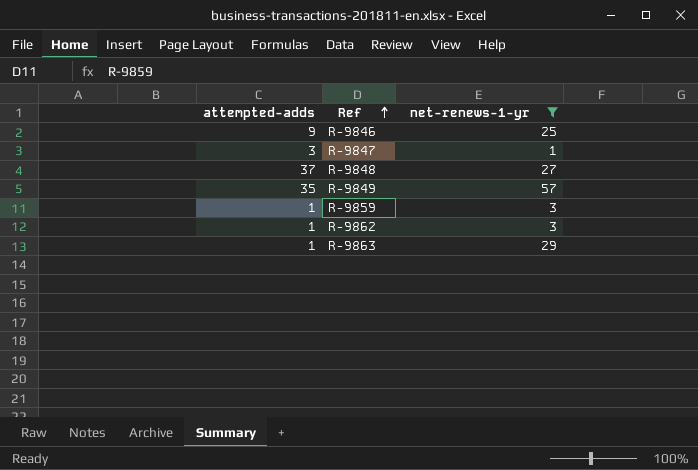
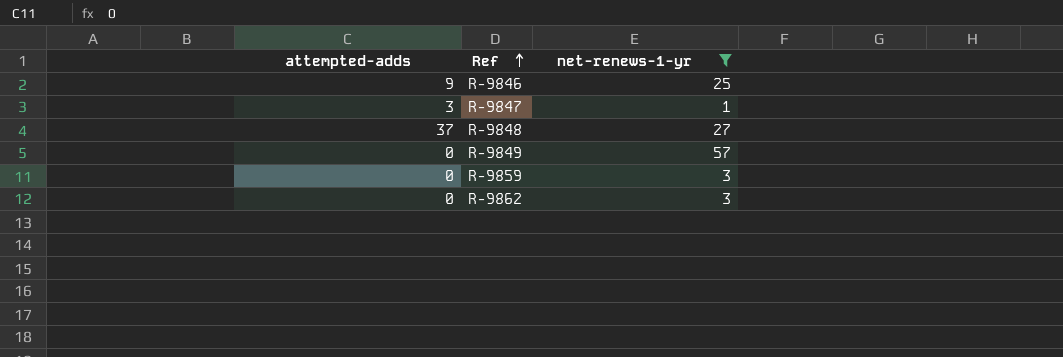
row R-9863: 1 | 29 -> none
R-9849 | attempted-adds: 35 -> 0
R-9859 | attempted-adds: 1 -> 0
R-9862 | attempted-adds: 1 -> 0

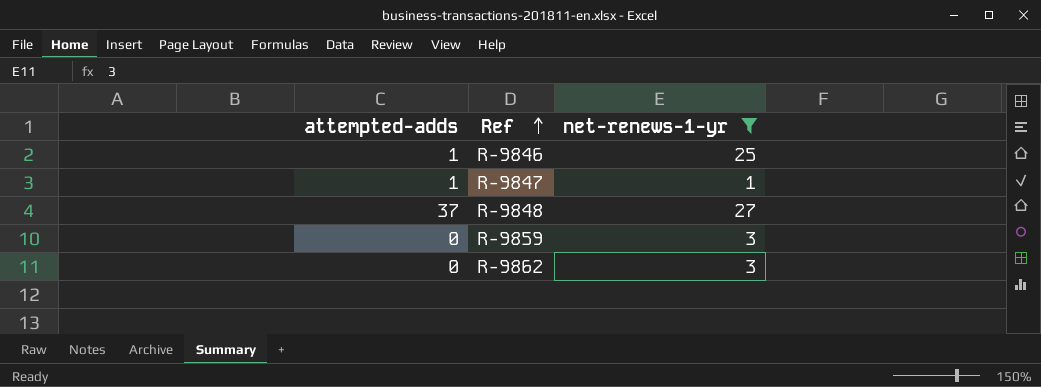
row R-9849: 0 | 57 -> none
R-9846 | attempted-adds: 9 -> 1
R-9847 | attempted-adds: 3 -> 1

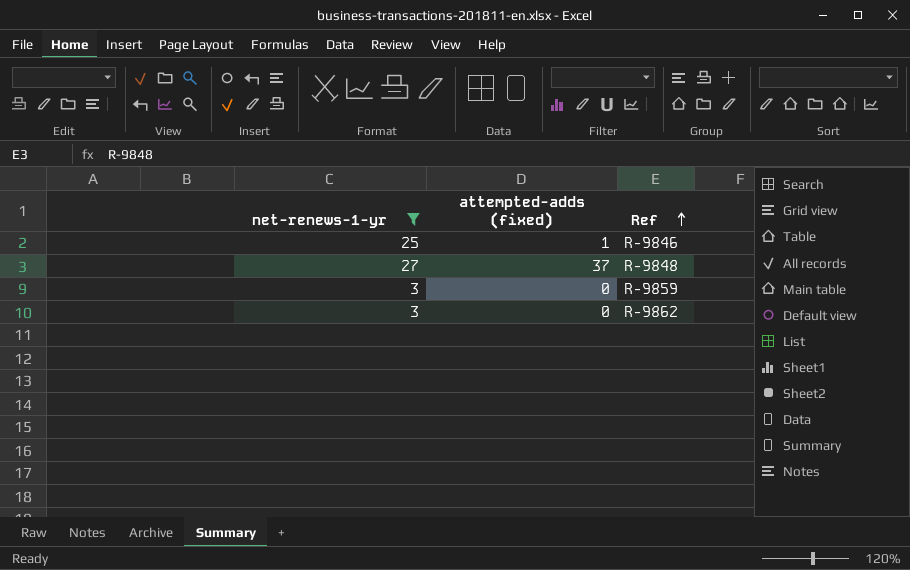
column net-renews-1-yr | position: 3 -> 1
column name: attempted-adds -> attempted-adds (fixed)
row R-9847: 1 | 1 -> none

